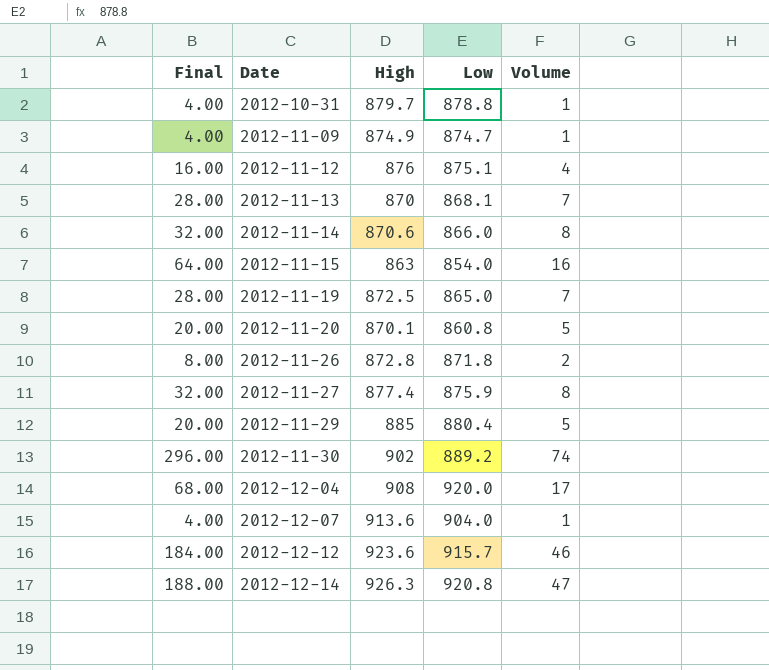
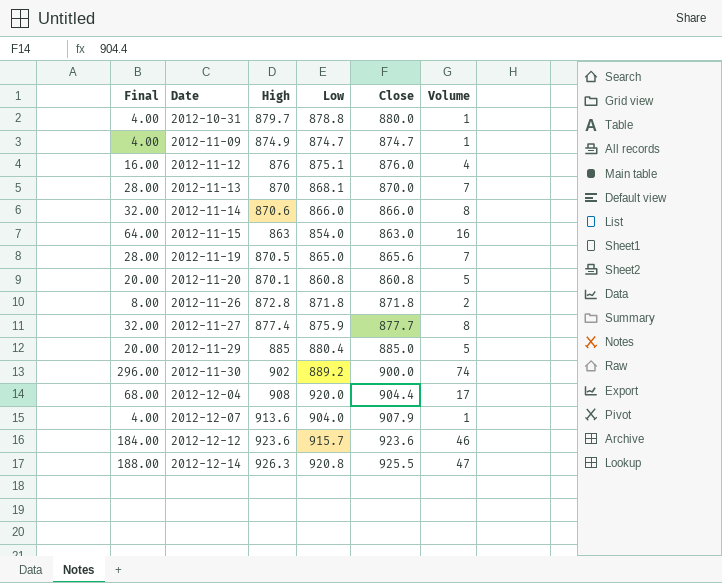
column Close | position: none -> 5
2012-11-19 | High: 872.5 -> 870.5

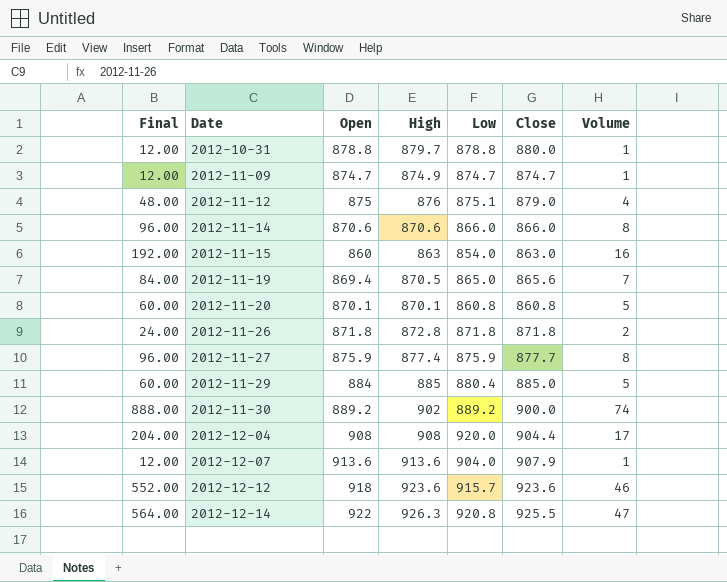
column Final | formula: [Volume] * 4 -> [Volume] * 12
column Open | position: none -> 3
row 2012-11-13: 28.00 | 870 | 868.1 | 870.0 | 7 -> none
2012-11-12 | Close: 876.0 -> 879.0

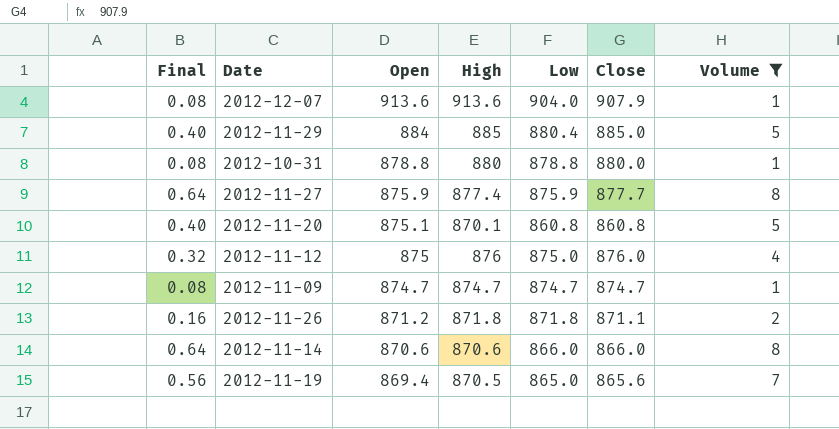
filter: none -> Volume <= 8
row order: Date ascending -> Open descending
column Final | formula: [Volume] * 12 -> [Volume] * 0.08
2012-10-31 | High: 879.7 -> 880
2012-11-20 | Open: 870.1 -> 875.1
2012-11-12 | Low: 875.1 -> 875.0
2012-11-12 | Close: 879.0 -> 876.0
2012-11-09 | High: 874.9 -> 874.7
2012-11-26 | Open: 871.8 -> 871.2
2012-11-26 | High: 872.8 -> 871.8
2012-11-26 | Close: 871.8 -> 871.1

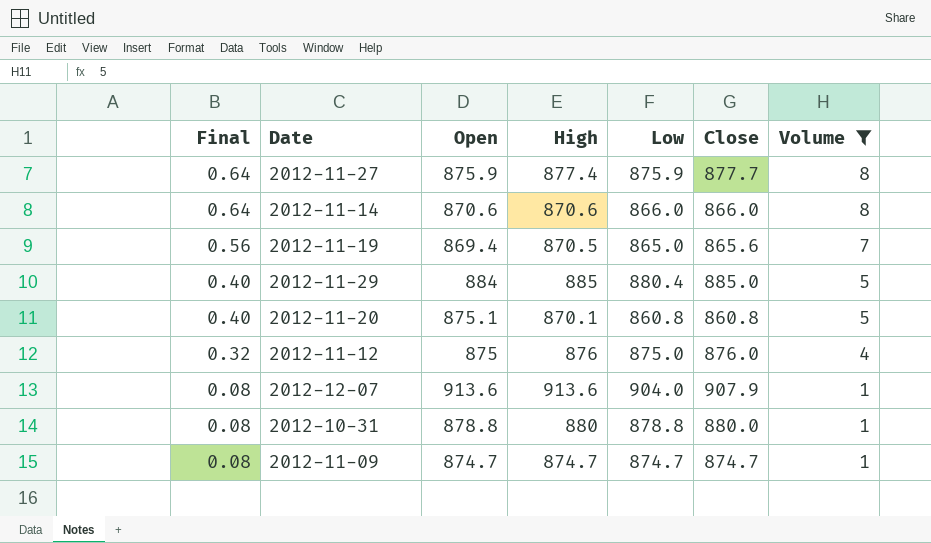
row order: Open descending -> Final descending
row 2012-11-26: 0.16 | 871.2 | 871.8 | 871.8 | 871.1 | 2 -> none

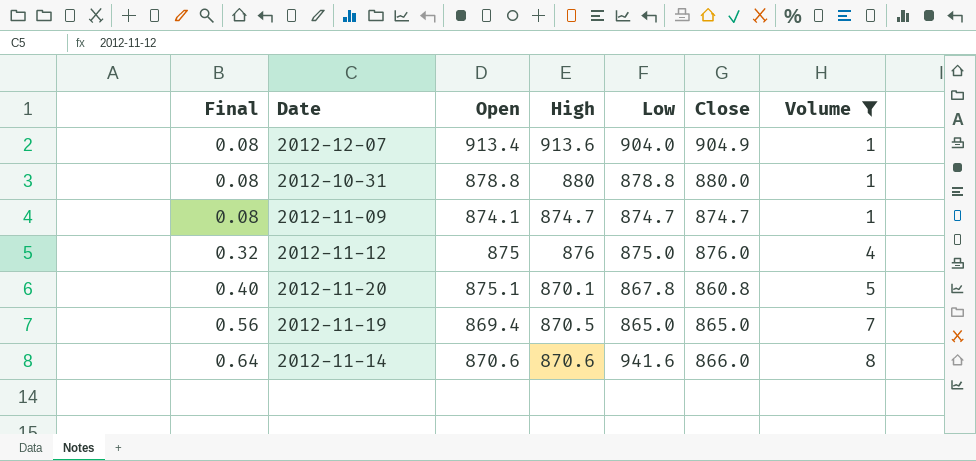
row order: Final descending -> Final ascending
row 2012-11-27: 0.64 | 875.9 | 877.4 | 875.9 | 877.7 | 8 -> none
row 2012-11-29: 0.40 | 884 | 885 | 880.4 | 885.0 | 5 -> none
2012-12-07 | Open: 913.6 -> 913.4
2012-12-07 | Close: 907.9 -> 904.9
2012-11-09 | Open: 874.7 -> 874.1
2012-11-20 | Low: 860.8 -> 867.8
2012-11-19 | Close: 865.6 -> 865.0
2012-11-14 | Low: 866.0 -> 941.6

